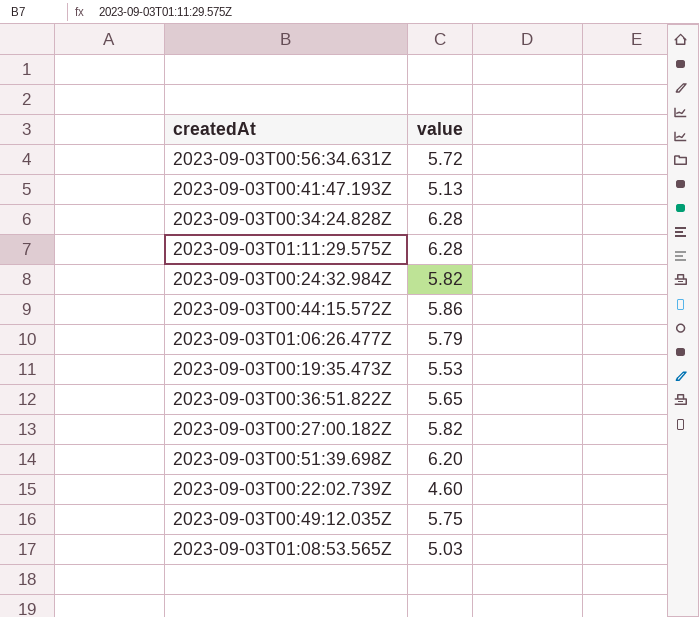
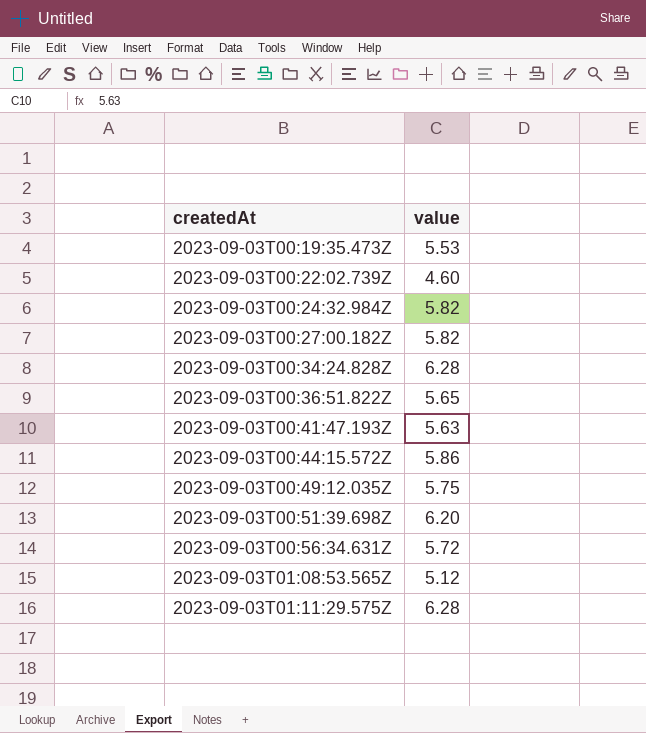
row order: none -> createdAt ascending
row 2023-09-03T01:06:26.477Z: 5.79 -> none
2023-09-03T00:41:47.193Z | value: 5.13 -> 5.63
2023-09-03T01:08:53.565Z | value: 5.03 -> 5.12

